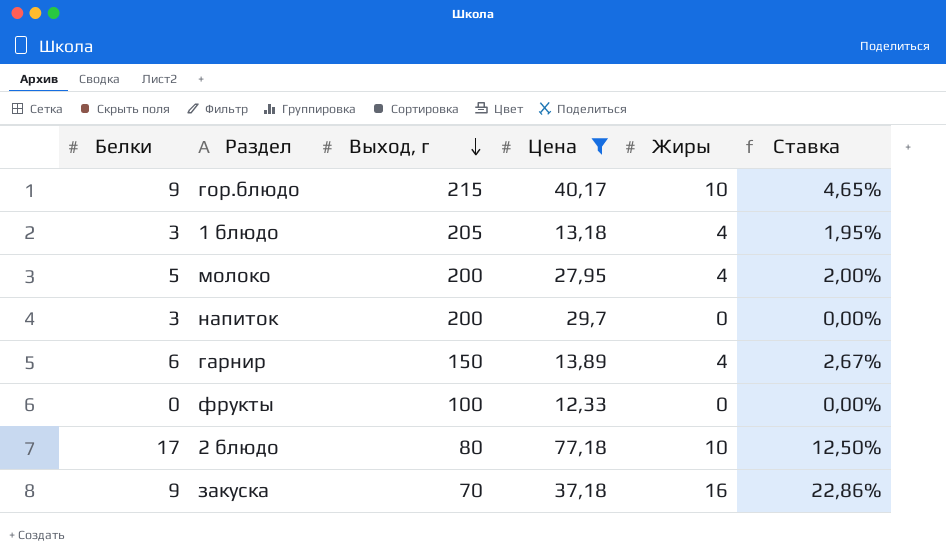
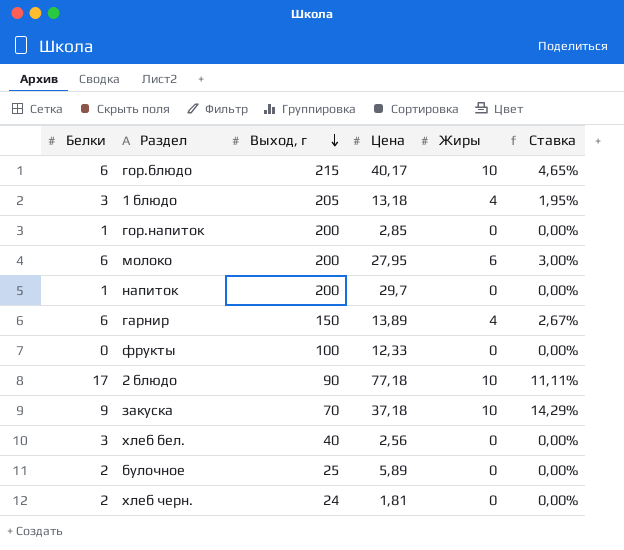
filter: Цена >= 12,33 -> none
гор.блюдо | Белки: 9 -> 6
молоко | Белки: 5 -> 6
молоко | Жиры: 4 -> 6
молоко | Ставка: 2,00% -> 3,00%
напиток | Белки: 3 -> 1
2 блюдо | Выход, г: 80 -> 90
2 блюдо | Ставка: 12,50% -> 11,11%
закуска | Жиры: 16 -> 10
закуска | Ставка: 22,86% -> 14,29%

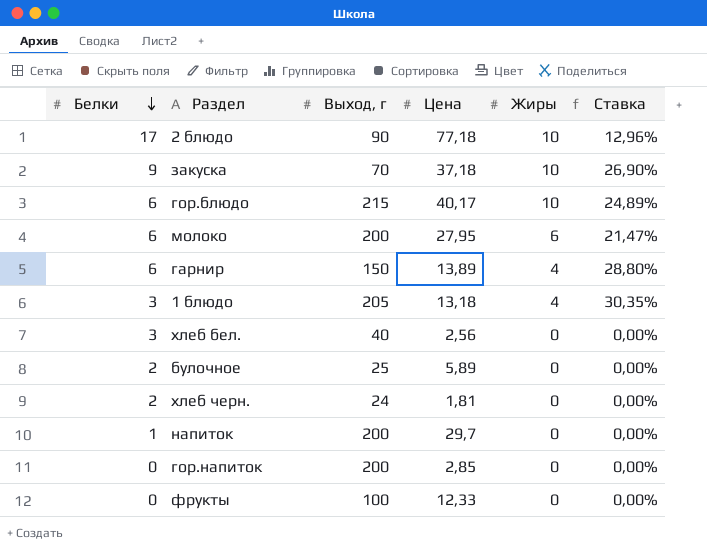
row order: Выход, г descending -> Белки descending
column Ставка | formula: [Жиры] / [Выход, г] -> [Жиры] / [Цена]
гор.напиток | Белки: 1 -> 0

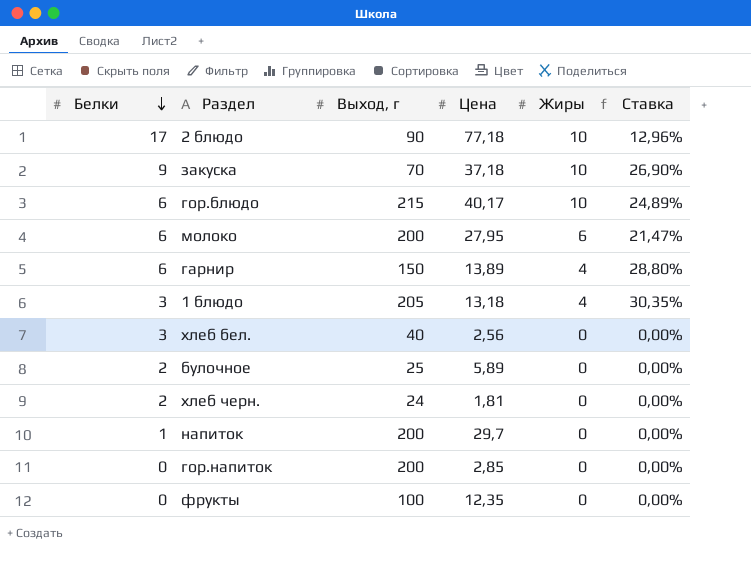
фрукты | Цена: 12,33 -> 12,35

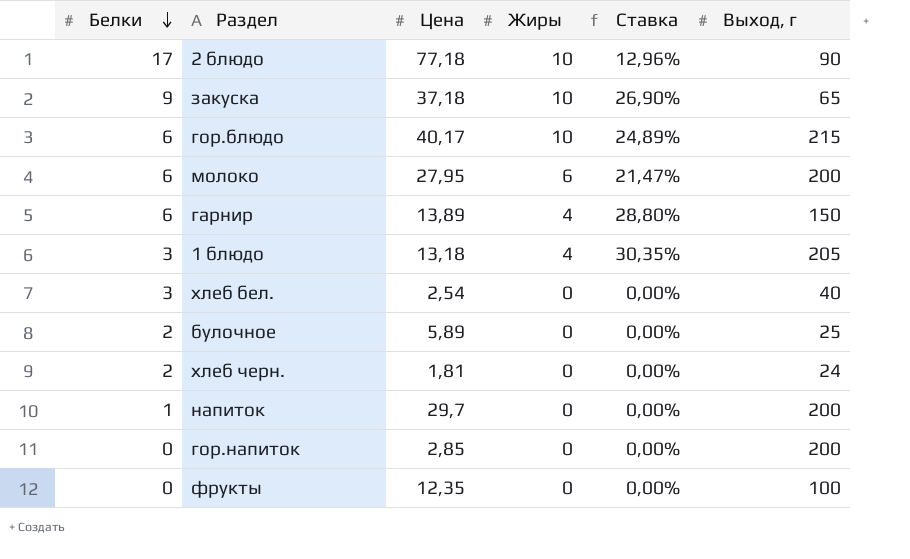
column Выход, г | position: 3 -> 6
закуска | Выход, г: 70 -> 65
хлеб бел. | Цена: 2,56 -> 2,54

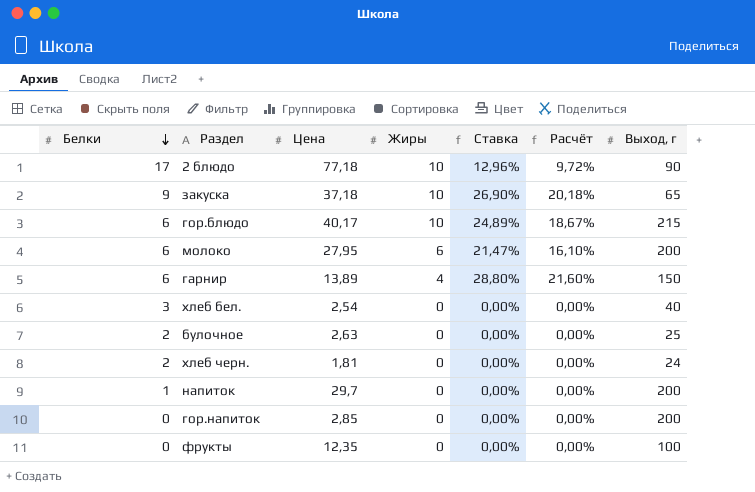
column Расчёт | formula: none -> [Ставка] * 0,75
row 1 блюдо: 3 | 13,18 | 4 | 30,35% | 205 -> none
булочное | Цена: 5,89 -> 2,63

